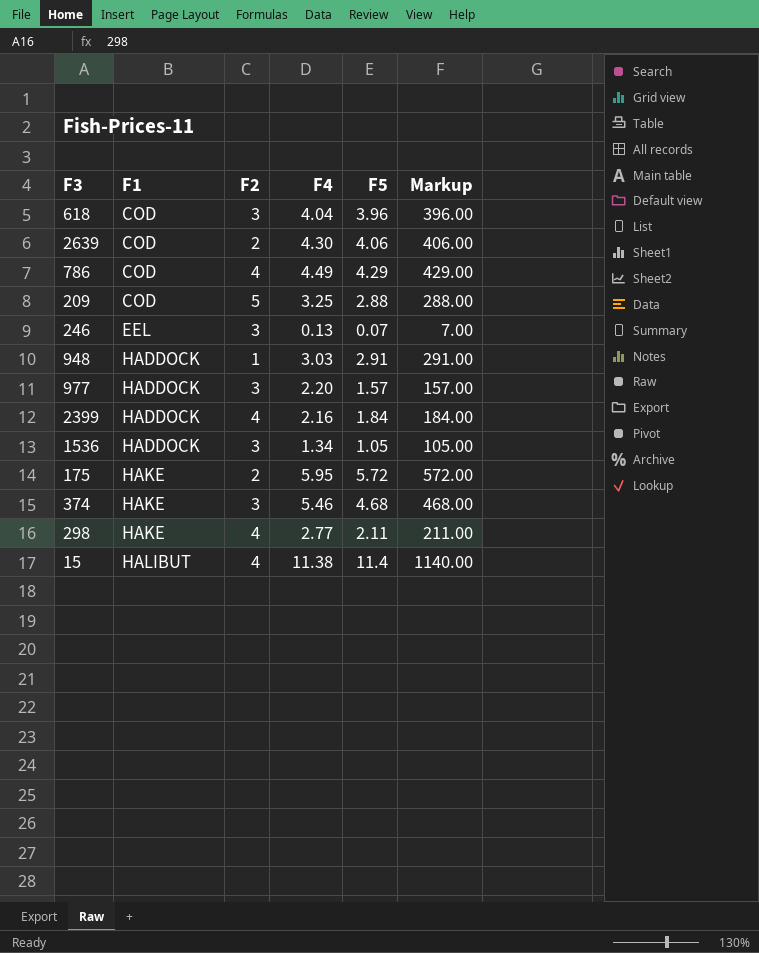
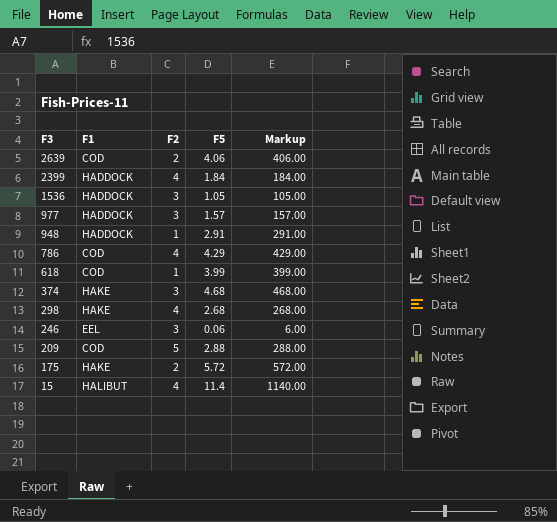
row order: F1 ascending -> F3 descending
column F4 | position: 4 -> none
618 | F2: 3 -> 1
618 | F5: 3.96 -> 3.99
618 | Markup: 396.00 -> 399.00
298 | F5: 2.11 -> 2.68
298 | Markup: 211.00 -> 268.00
246 | F5: 0.07 -> 0.06
246 | Markup: 7.00 -> 6.00

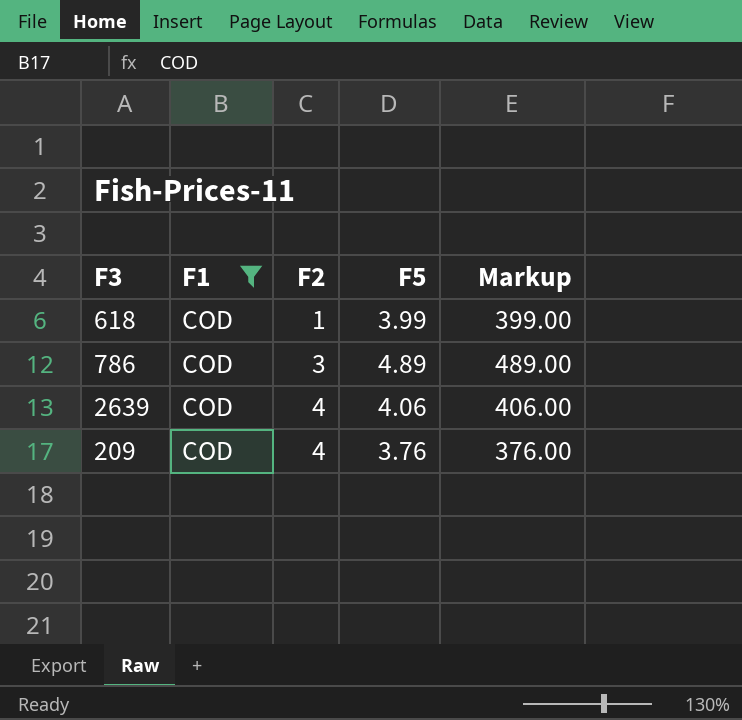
filter: none -> F1 = COD
row order: F3 descending -> F2 ascending
786 | F2: 4 -> 3
786 | F5: 4.29 -> 4.89
786 | Markup: 429.00 -> 489.00
2639 | F2: 2 -> 4
209 | F2: 5 -> 4
209 | F5: 2.88 -> 3.76
209 | Markup: 288.00 -> 376.00

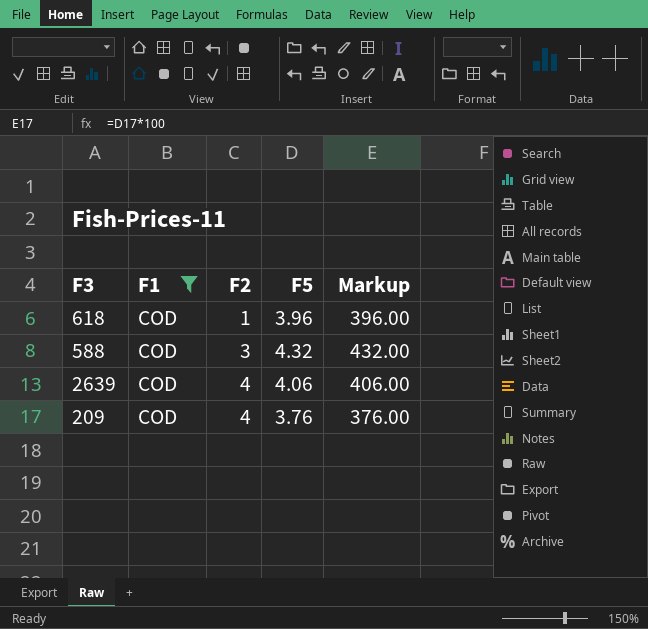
row 786: COD | 3 | 4.89 | 489.00 -> none
618 | F5: 3.99 -> 3.96
618 | Markup: 399.00 -> 396.00
row 588: none -> COD | 3 | 4.32 | 432.00

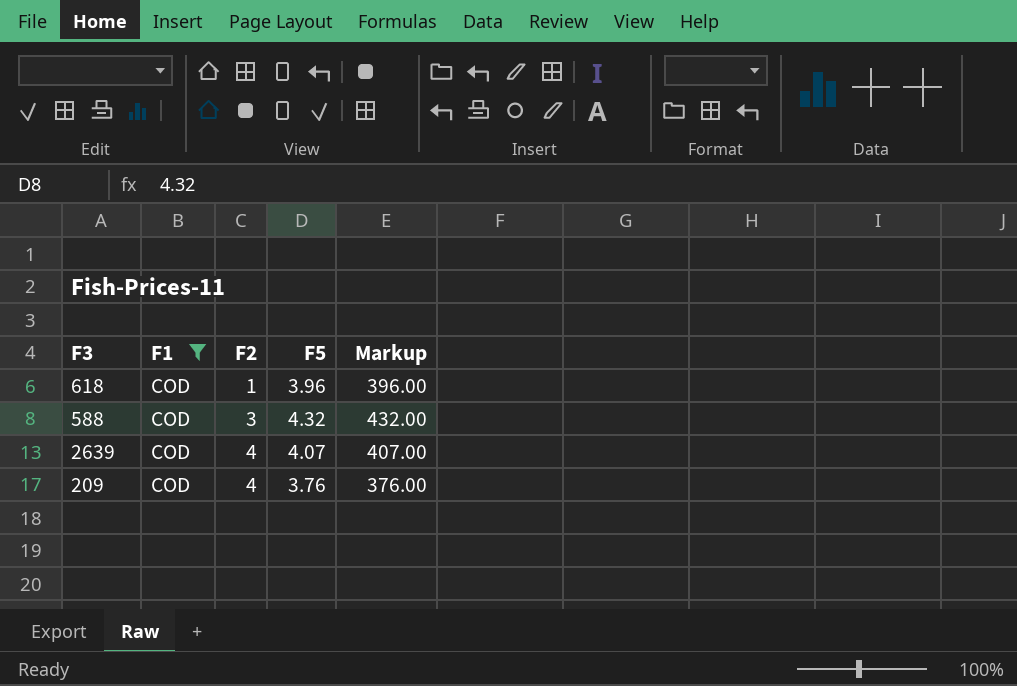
2639 | F5: 4.06 -> 4.07
2639 | Markup: 406.00 -> 407.00

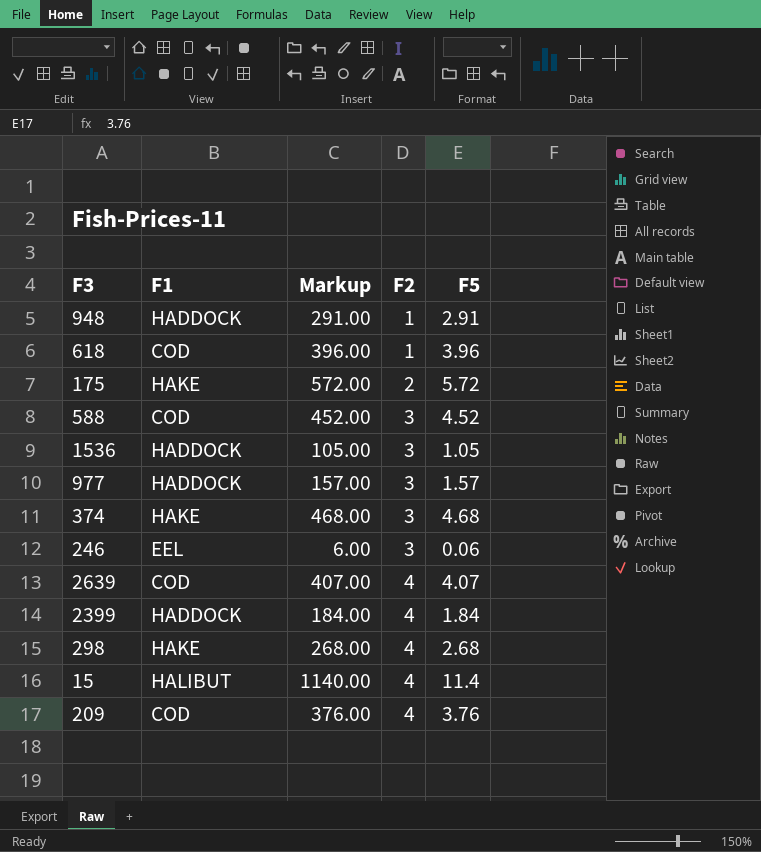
filter: F1 = COD -> none
column Markup | position: 5 -> 3
588 | Markup: 432.00 -> 452.00
588 | F5: 4.32 -> 4.52

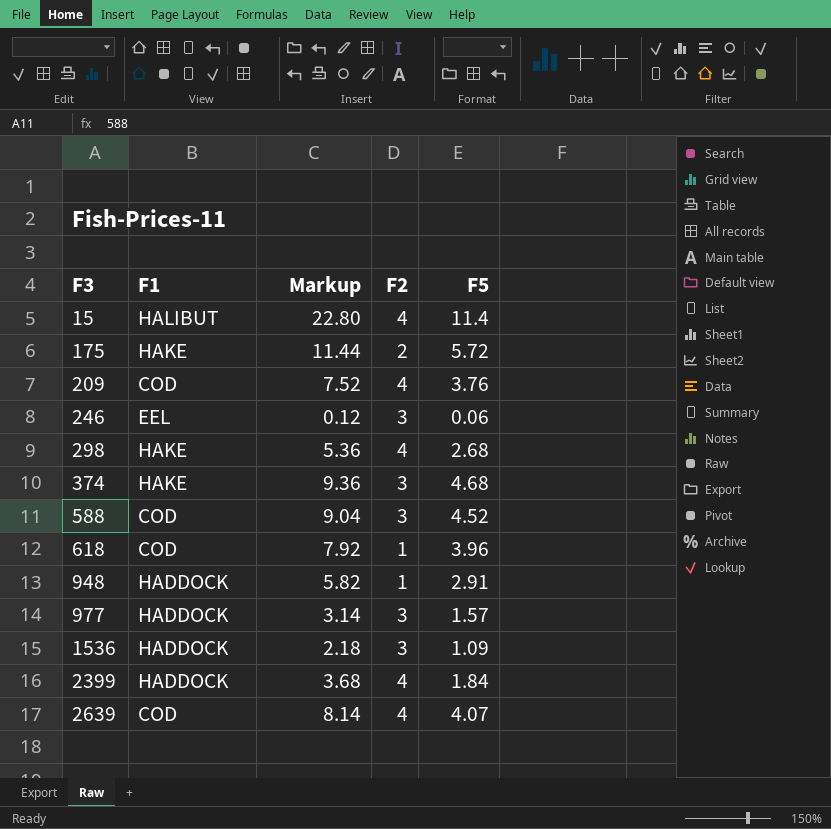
row order: F2 ascending -> F3 ascending
column Markup | formula: [F5] * 100 -> [F5] * 2
1536 | F5: 1.05 -> 1.09

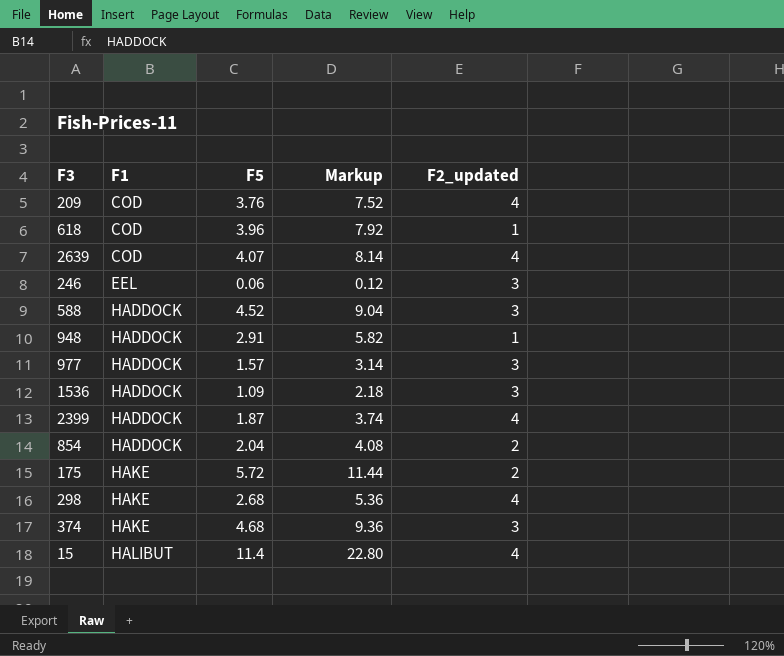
row order: F3 ascending -> F1 ascending
column F5 | position: 5 -> 3
column name: F2 -> F2_updated
588 | F1: COD -> HADDOCK
2399 | F5: 1.84 -> 1.87
2399 | Markup: 3.68 -> 3.74
row 854: none -> HADDOCK | 2.04 | 4.08 | 2

